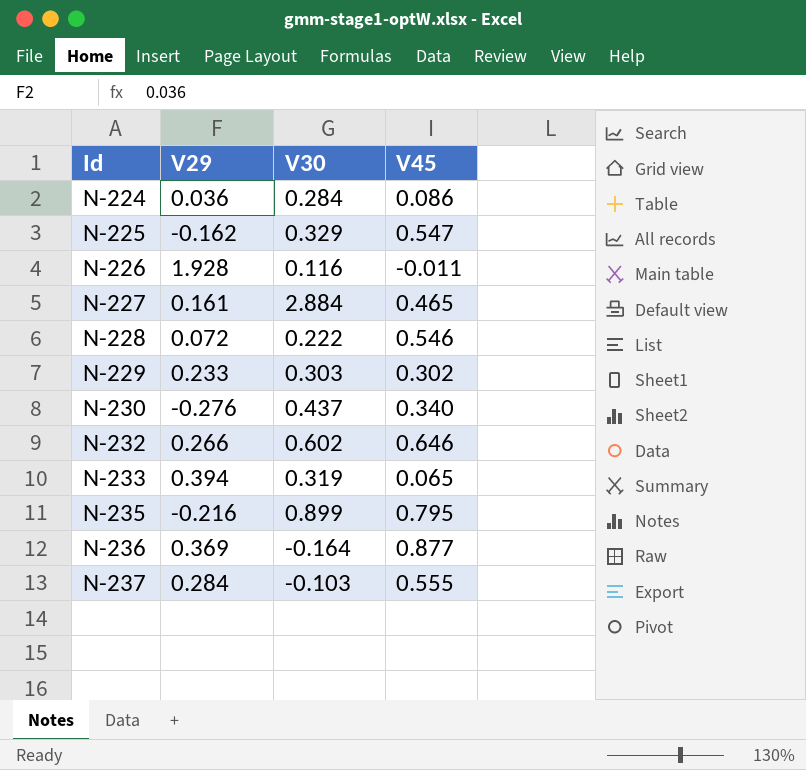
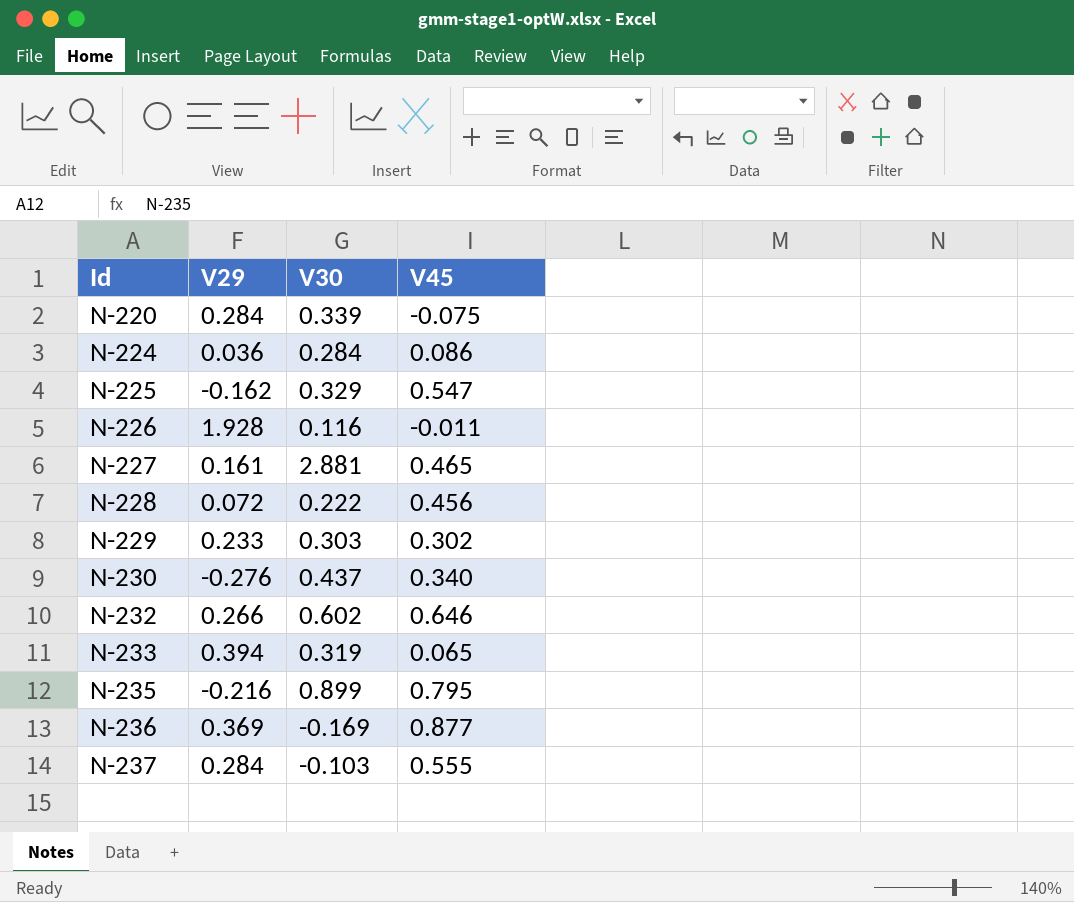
row N-220: none -> 0.284 | 0.339 | -0.075
N-227 | V30: 2.884 -> 2.881
N-228 | V45: 0.546 -> 0.456
N-236 | V30: -0.164 -> -0.169

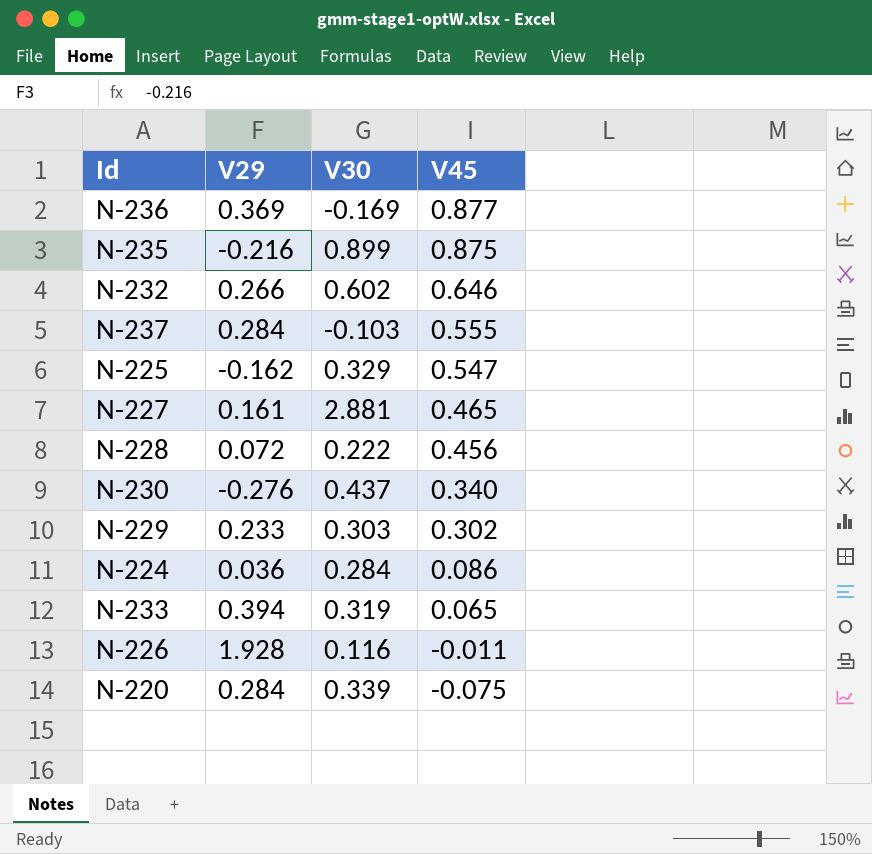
row order: Id ascending -> V45 descending
N-235 | V45: 0.795 -> 0.875

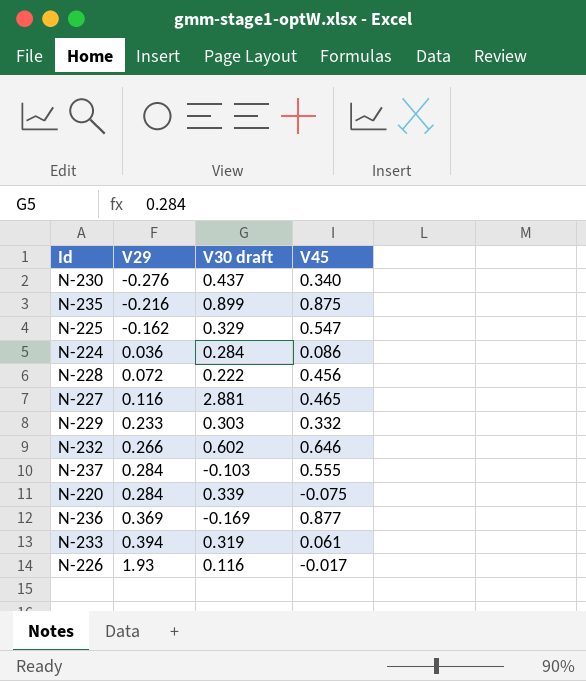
row order: V45 descending -> V29 ascending
column name: V30 -> V30 draft
N-227 | V29: 0.161 -> 0.116
N-229 | V45: 0.302 -> 0.332
N-233 | V45: 0.065 -> 0.061
N-226 | V29: 1.928 -> 1.93
N-226 | V45: -0.011 -> -0.017

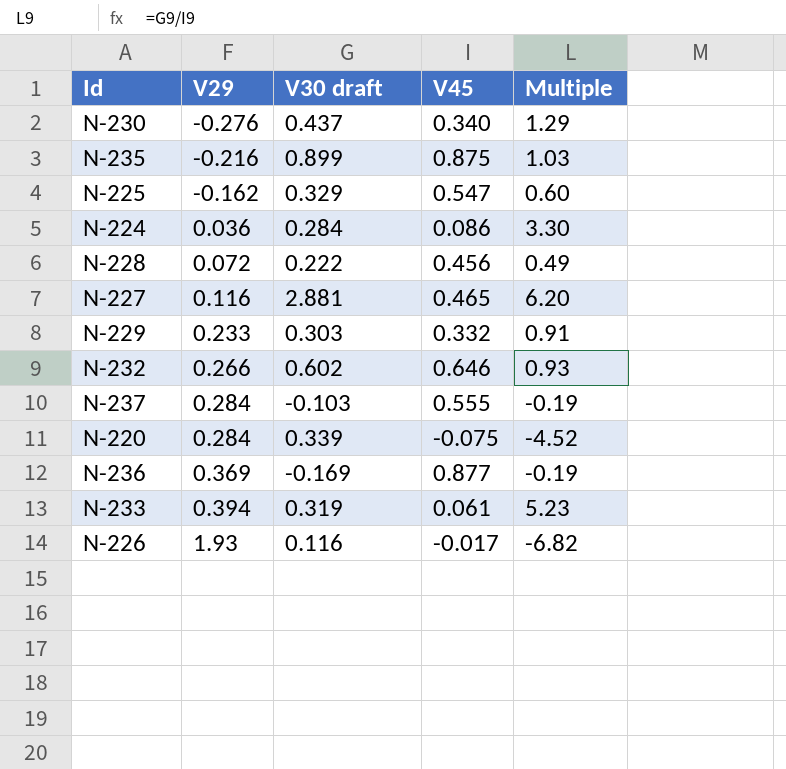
column Multiple | formula: none -> [V30 draft] / [V45]

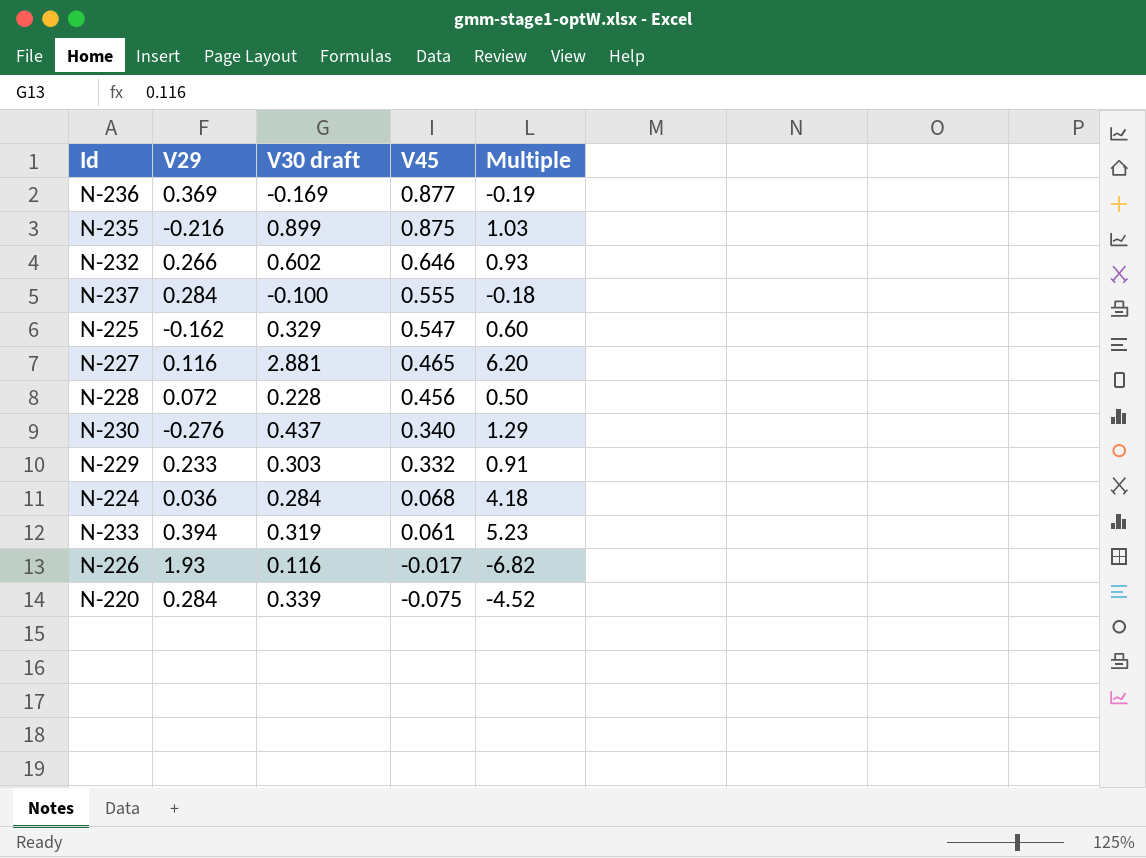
row order: V29 ascending -> V45 descending
N-237 | V30 draft: -0.103 -> -0.100
N-237 | Multiple: -0.19 -> -0.18
N-228 | V30 draft: 0.222 -> 0.228
N-228 | Multiple: 0.49 -> 0.50
N-224 | V45: 0.086 -> 0.068
N-224 | Multiple: 3.30 -> 4.18

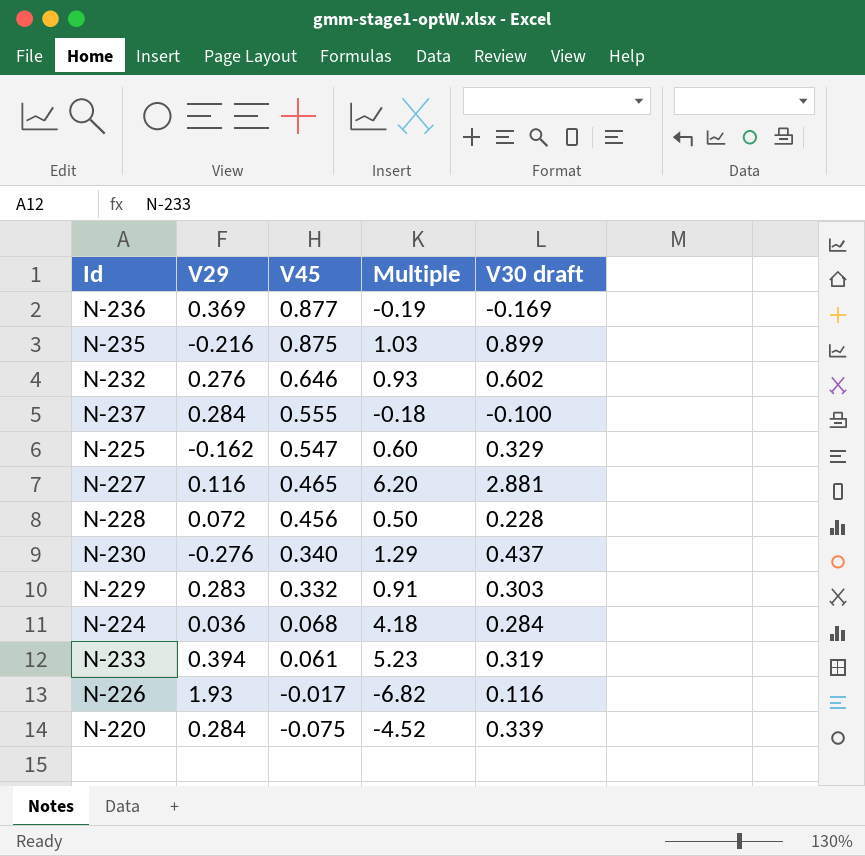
column V30 draft | position: 3 -> 5
N-232 | V29: 0.266 -> 0.276
N-229 | V29: 0.233 -> 0.283

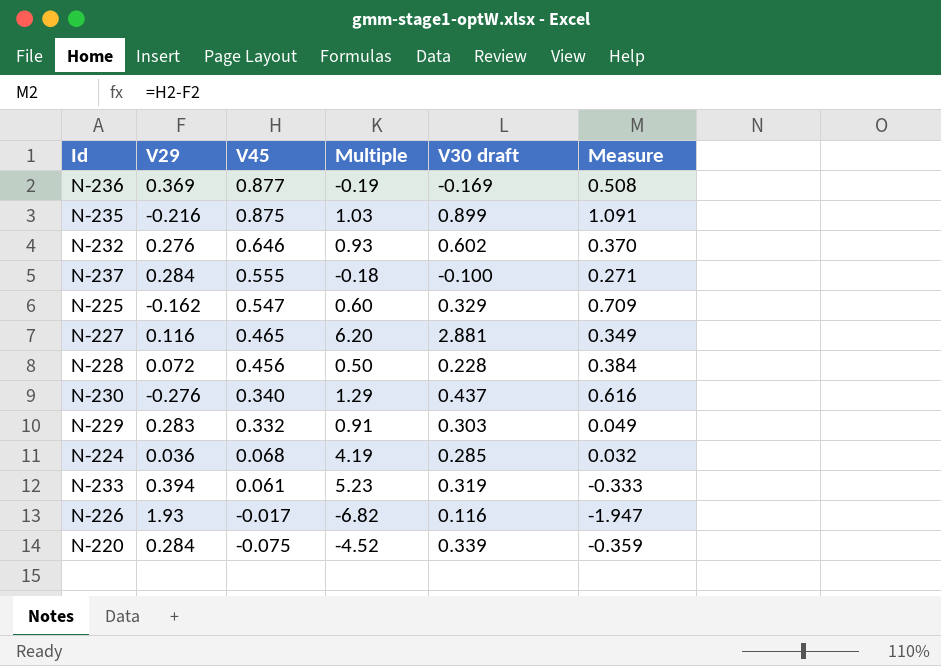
column Measure | formula: none -> [V45] - [V29]
N-224 | Multiple: 4.18 -> 4.19
N-224 | V30 draft: 0.284 -> 0.285

